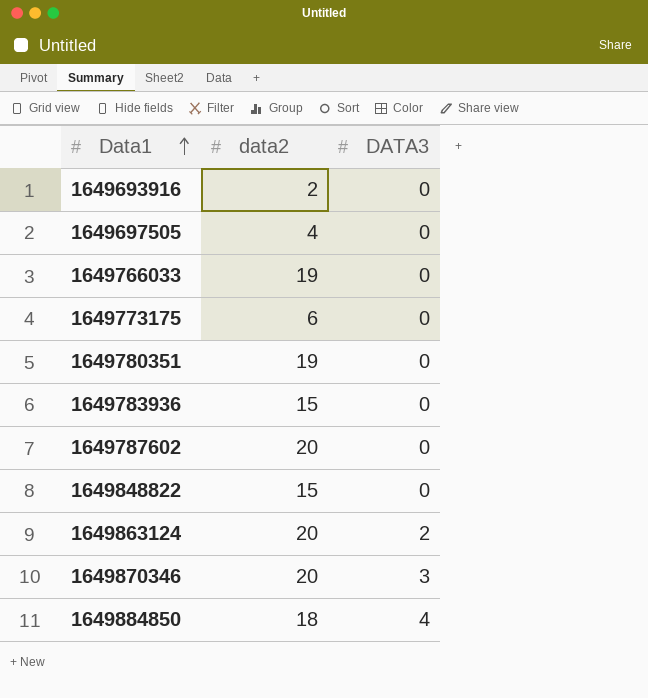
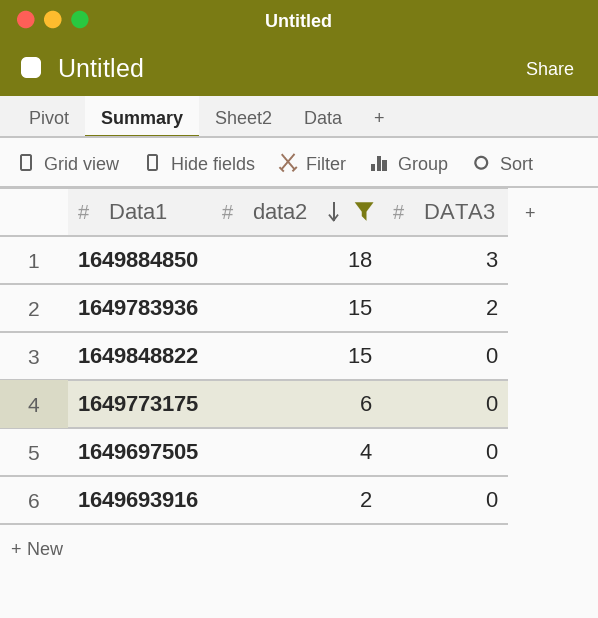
filter: none -> data2 <= 18
row order: Data1 ascending -> data2 descending
1649884850 | DATA3: 4 -> 3
1649783936 | DATA3: 0 -> 2

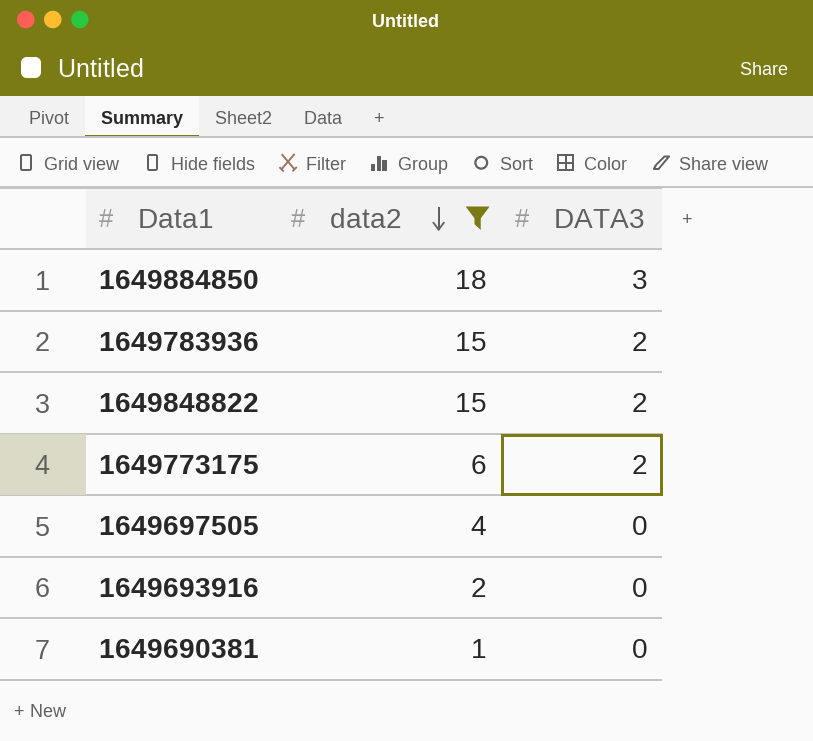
1649848822 | DATA3: 0 -> 2
1649773175 | DATA3: 0 -> 2
row 1649690381: none -> 1 | 0

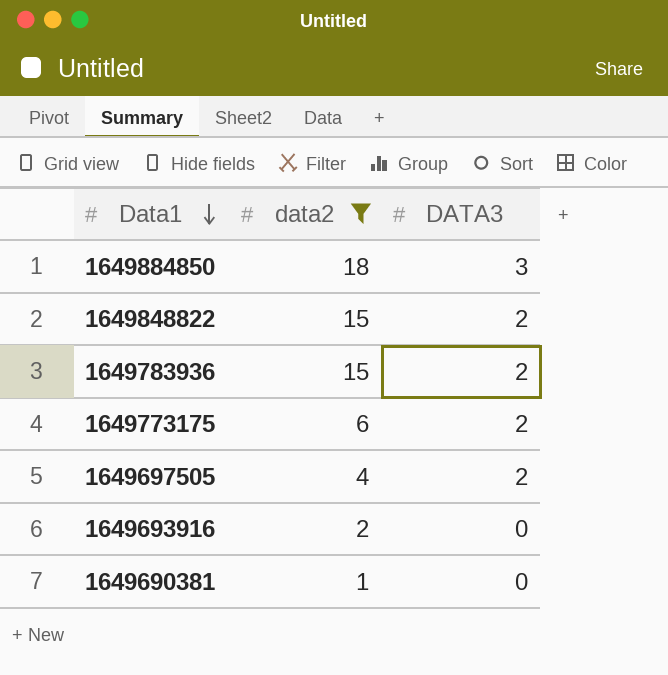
row order: data2 descending -> Data1 descending
1649697505 | DATA3: 0 -> 2

